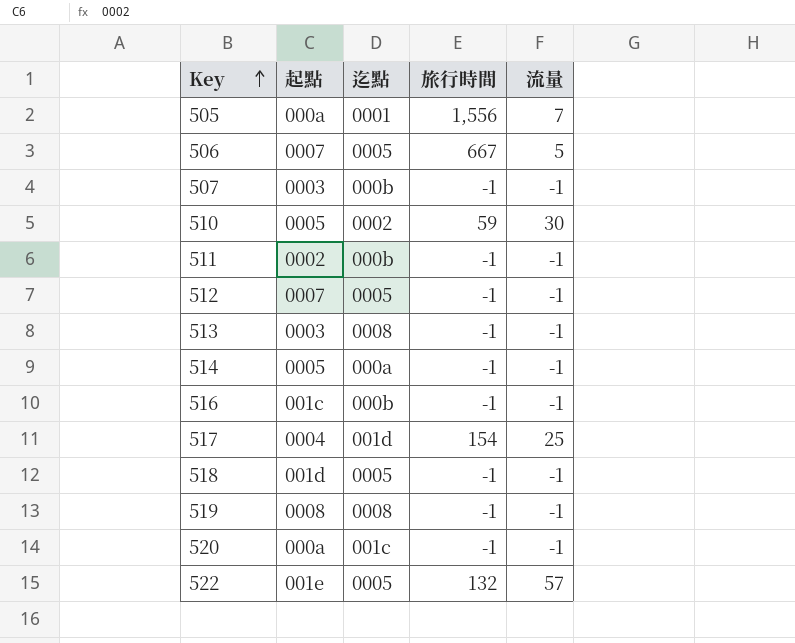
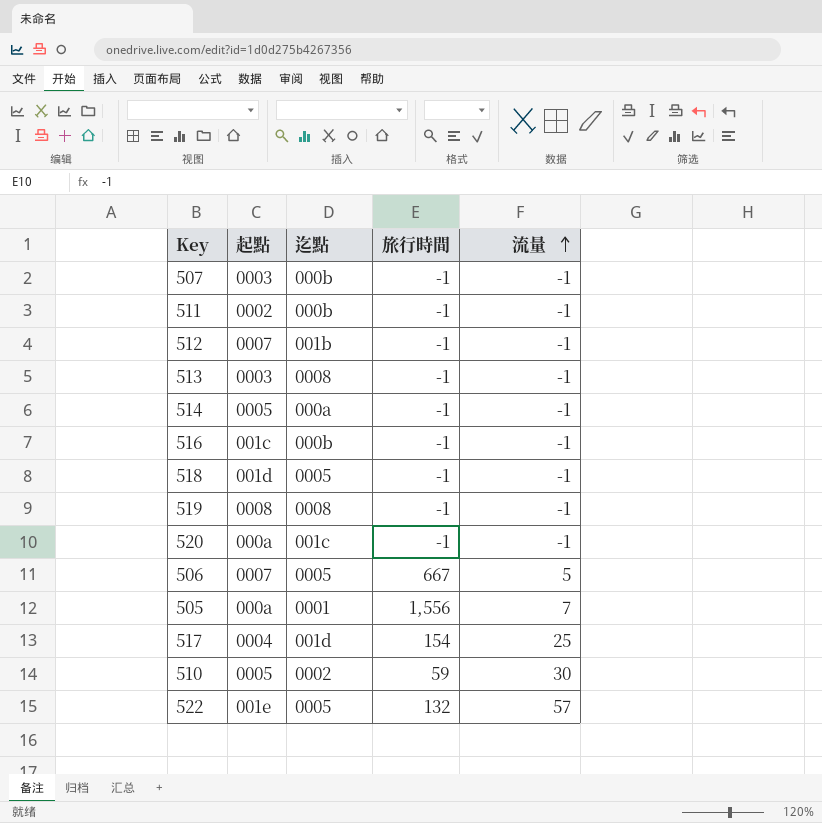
row order: Key ascending -> 流量 ascending
512 | 迄點: 0005 -> 001b

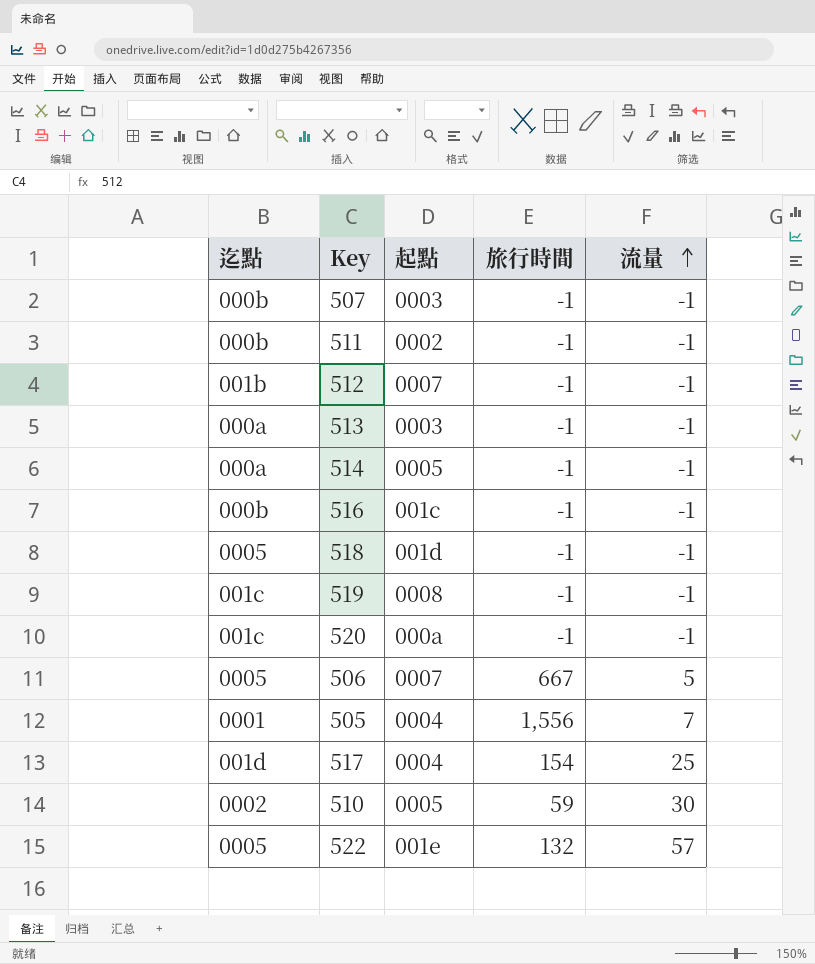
column 迄點 | position: 3 -> 1
513 | 迄點: 0008 -> 000a
519 | 迄點: 0008 -> 001c
505 | 起點: 000a -> 0004

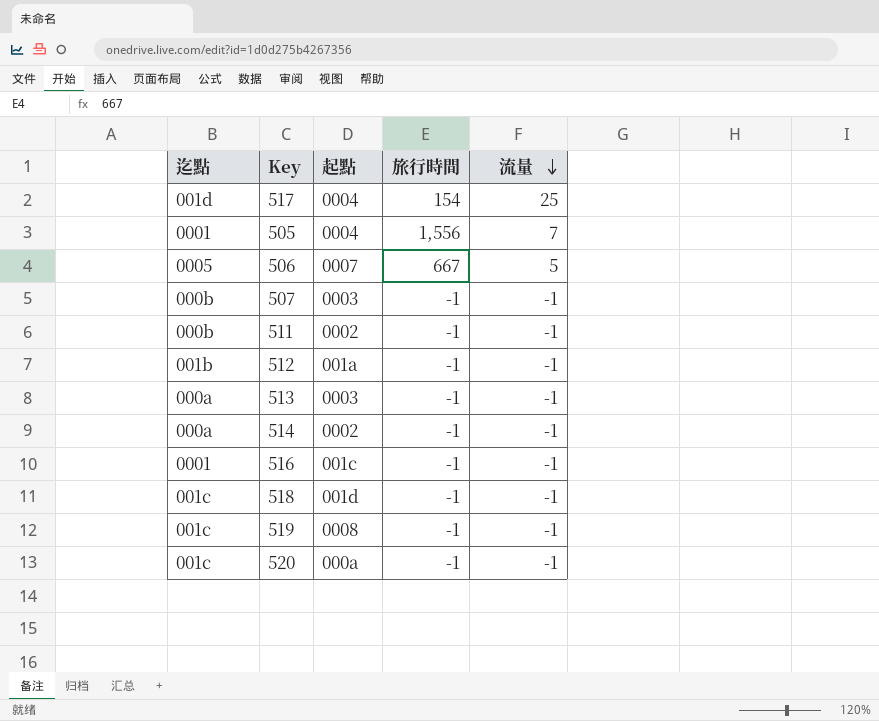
row order: 流量 ascending -> 流量 descending
row 510: 0002 | 0005 | 59 | 30 -> none
row 522: 0005 | 001e | 132 | 57 -> none
512 | 起點: 0007 -> 001a
514 | 起點: 0005 -> 0002
516 | 迄點: 000b -> 0001
518 | 迄點: 0005 -> 001c

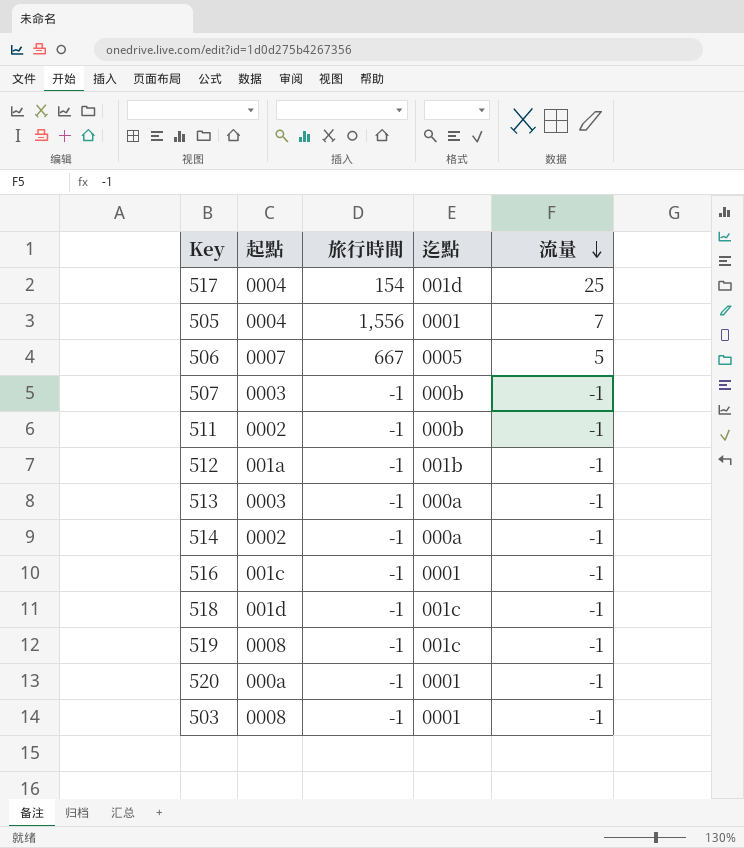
column 迄點 | position: 1 -> 4
520 | 迄點: 001c -> 0001
row 503: none -> 0008 | -1 | 0001 | -1

